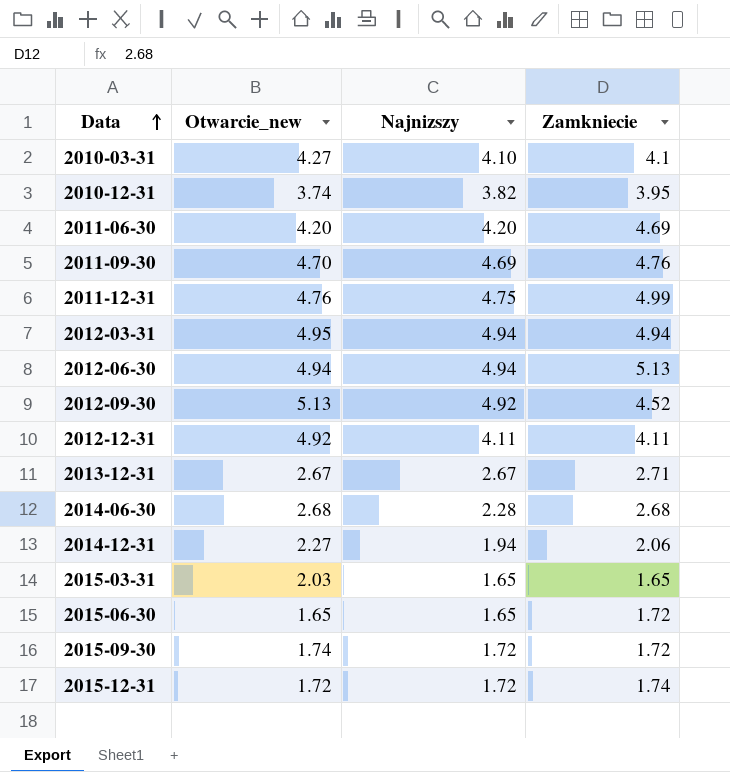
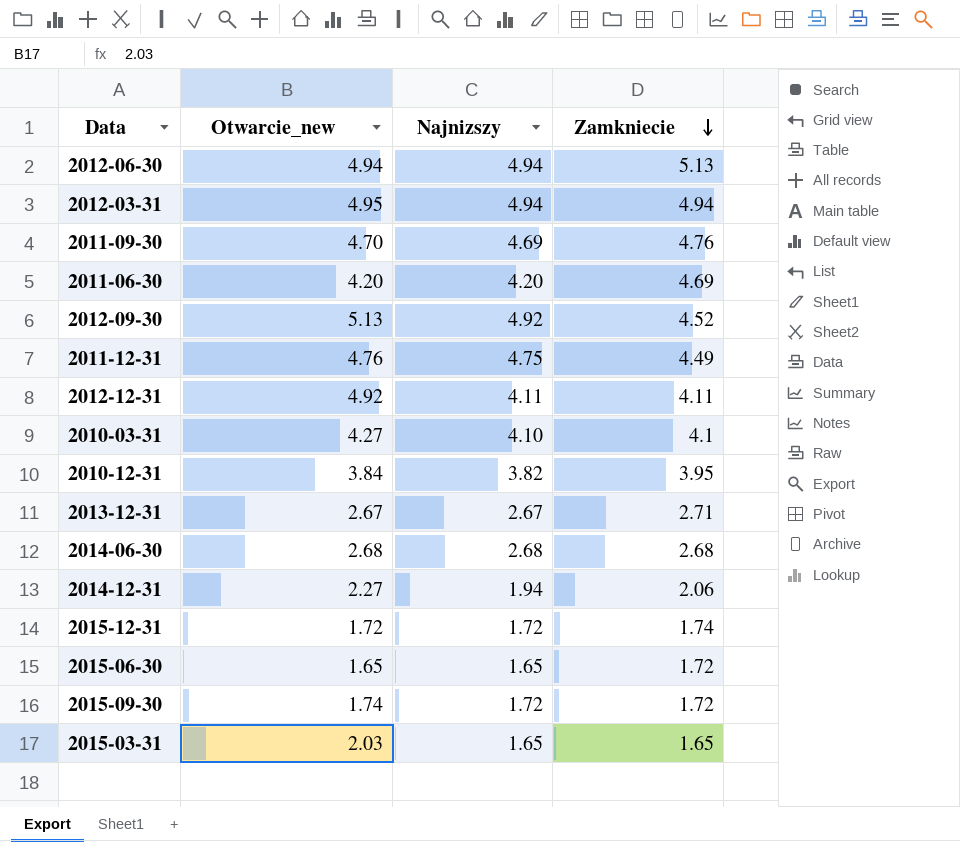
row order: Data ascending -> Zamkniecie descending
2011-12-31 | Zamkniecie: 4.99 -> 4.49
2010-12-31 | Otwarcie_new: 3.74 -> 3.84
2014-06-30 | Najnizszy: 2.28 -> 2.68

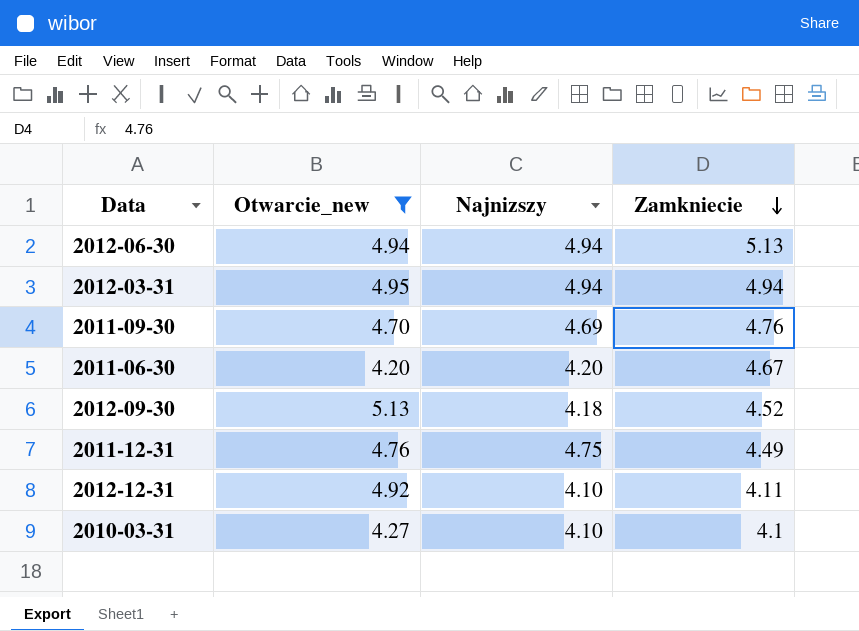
filter: none -> Otwarcie_new >= 4.20
2011-06-30 | Zamkniecie: 4.69 -> 4.67
2012-09-30 | Najnizszy: 4.92 -> 4.18
2012-12-31 | Najnizszy: 4.11 -> 4.10

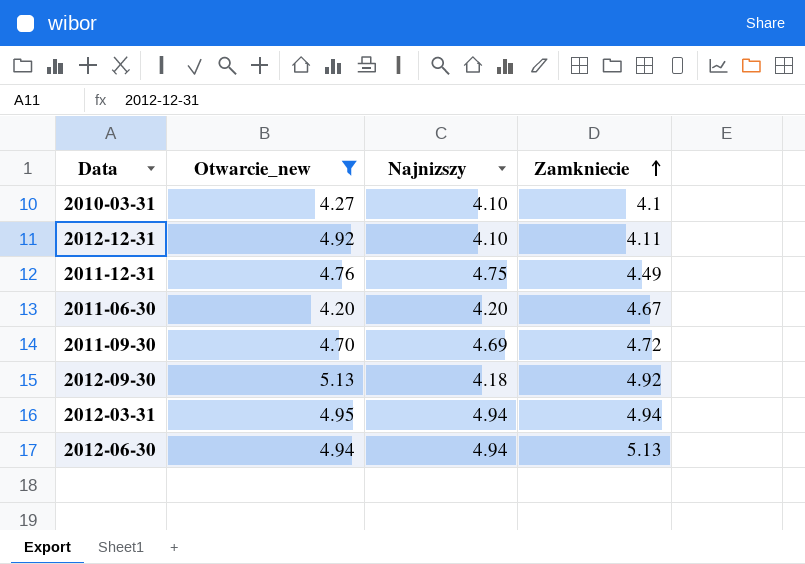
row order: Zamkniecie descending -> Zamkniecie ascending
2011-09-30 | Zamkniecie: 4.76 -> 4.72
2012-09-30 | Zamkniecie: 4.52 -> 4.92

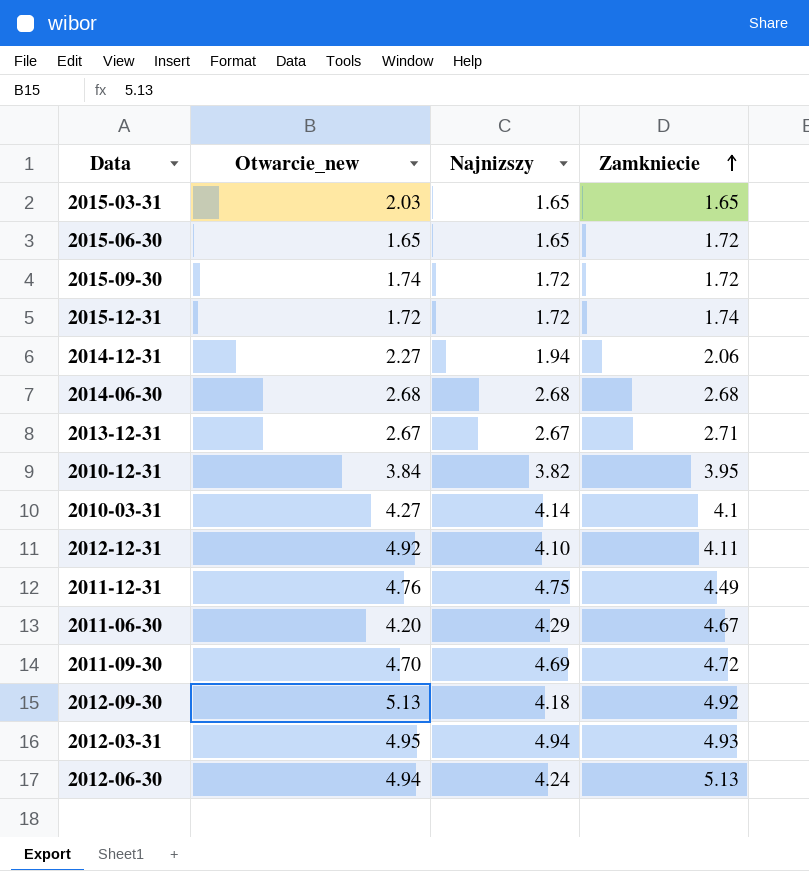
filter: Otwarcie_new >= 4.20 -> none
2010-03-31 | Najnizszy: 4.10 -> 4.14
2011-06-30 | Najnizszy: 4.20 -> 4.29
2012-03-31 | Zamkniecie: 4.94 -> 4.93
2012-06-30 | Najnizszy: 4.94 -> 4.24

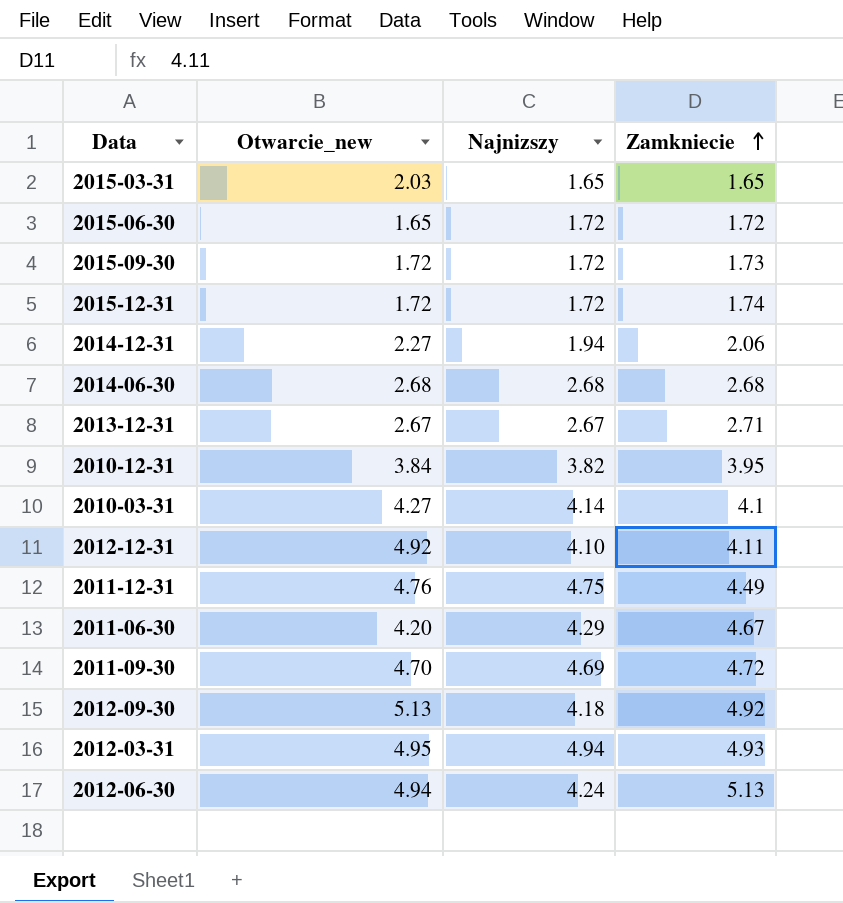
2015-06-30 | Najnizszy: 1.65 -> 1.72
2015-09-30 | Otwarcie_new: 1.74 -> 1.72
2015-09-30 | Zamkniecie: 1.72 -> 1.73

